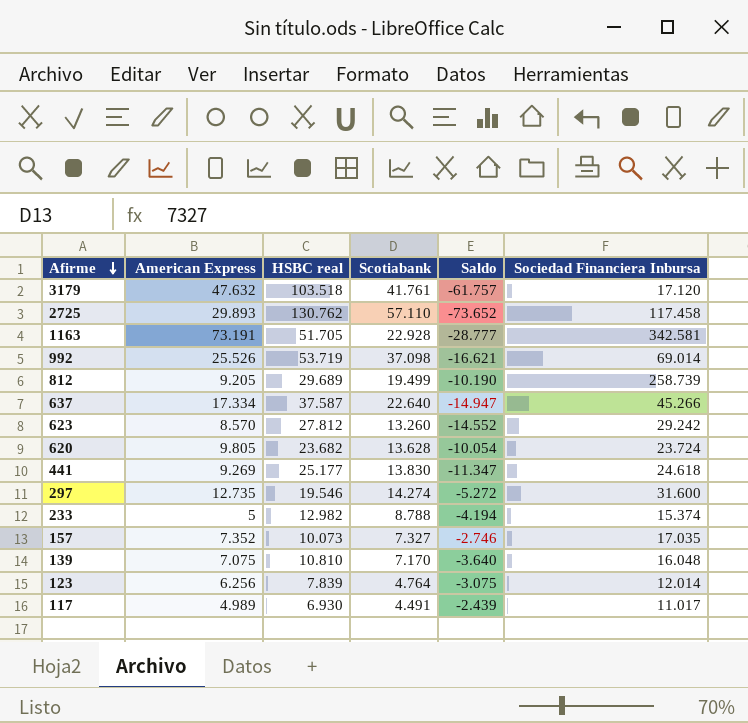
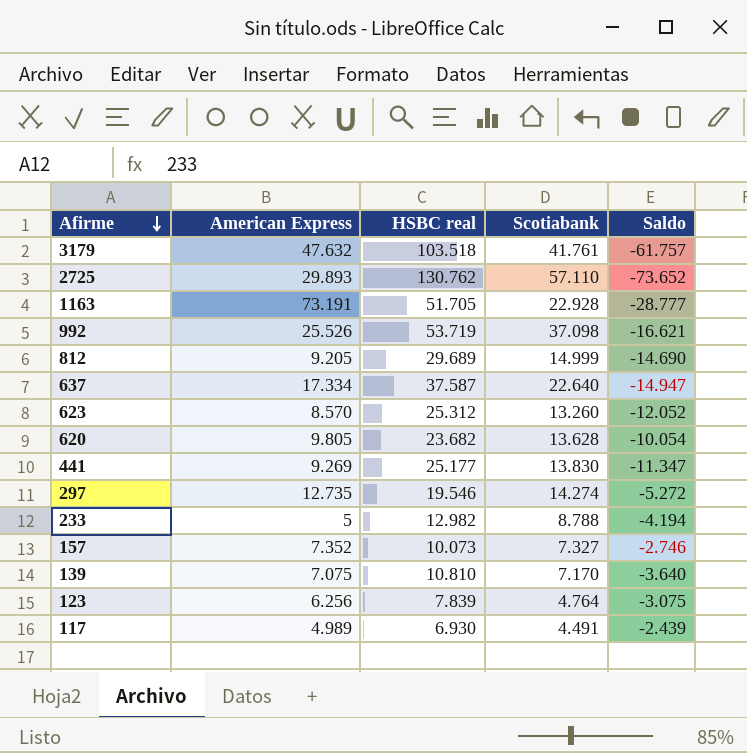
column Sociedad Financiera Inbursa | position: 6 -> none
812 | Scotiabank: 19.499 -> 14.999
812 | Saldo: -10.190 -> -14.690
623 | HSBC real: 27.812 -> 25.312
623 | Saldo: -14.552 -> -12.052

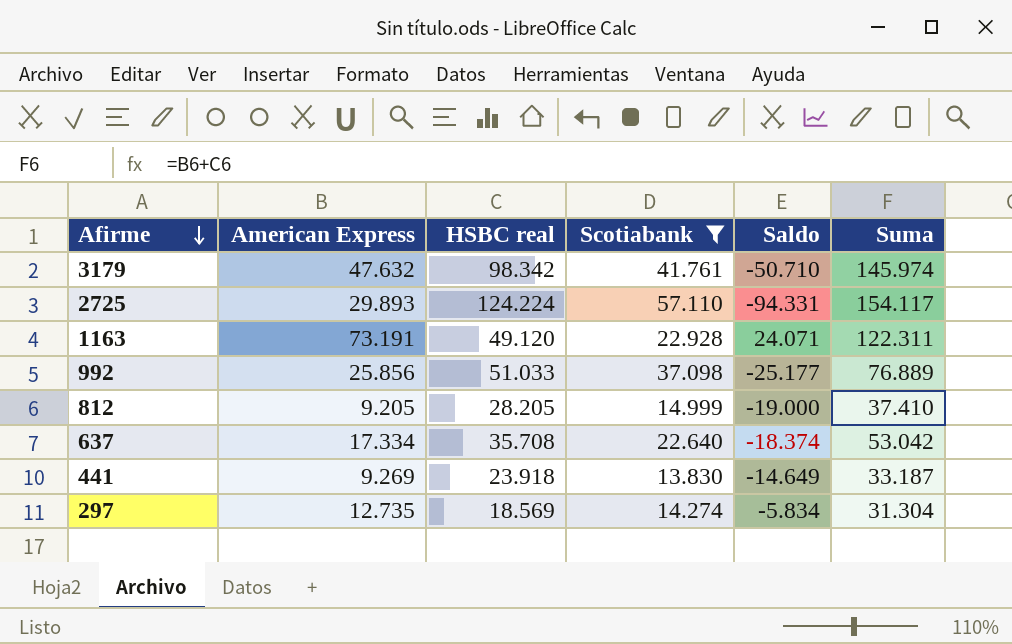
filter: none -> Scotiabank >= 13.830
column Saldo | formula: [Scotiabank] - [HSBC real] -> [American Express] - [HSBC real]
column Suma | formula: none -> [American Express] + [HSBC real]
3179 | HSBC real: 103.518 -> 98.342
2725 | HSBC real: 130.762 -> 124.224
1163 | HSBC real: 51.705 -> 49.120
992 | American Express: 25.526 -> 25.856
992 | HSBC real: 53.719 -> 51.033
812 | HSBC real: 29.689 -> 28.205
637 | HSBC real: 37.587 -> 35.708
441 | HSBC real: 25.177 -> 23.918
297 | HSBC real: 19.546 -> 18.569

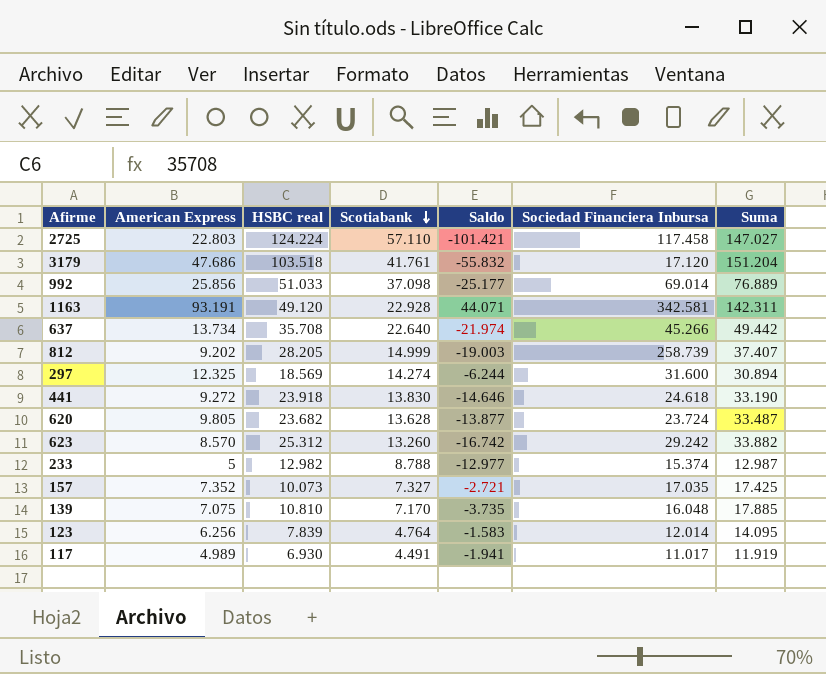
filter: Scotiabank >= 13.830 -> none
row order: Afirme descending -> Scotiabank descending
column Sociedad Financiera Inbursa | position: none -> 6
2725 | American Express: 29.893 -> 22.803
2725 | Saldo: -94.331 -> -101.421
2725 | Suma: 154.117 -> 147.027
3179 | American Express: 47.632 -> 47.686
3179 | HSBC real: 98.342 -> 103.518
3179 | Saldo: -50.710 -> -55.832
3179 | Suma: 145.974 -> 151.204
1163 | American Express: 73.191 -> 93.191
1163 | Saldo: 24.071 -> 44.071
1163 | Suma: 122.311 -> 142.311
637 | American Express: 17.334 -> 13.734
637 | Saldo: -18.374 -> -21.974
637 | Suma: 53.042 -> 49.442
812 | American Express: 9.205 -> 9.202
812 | Saldo: -19.000 -> -19.003
812 | Suma: 37.410 -> 37.407
297 | American Express: 12.735 -> 12.325
297 | Saldo: -5.834 -> -6.244
297 | Suma: 31.304 -> 30.894
441 | American Express: 9.269 -> 9.272
441 | Saldo: -14.649 -> -14.646
441 | Suma: 33.187 -> 33.190

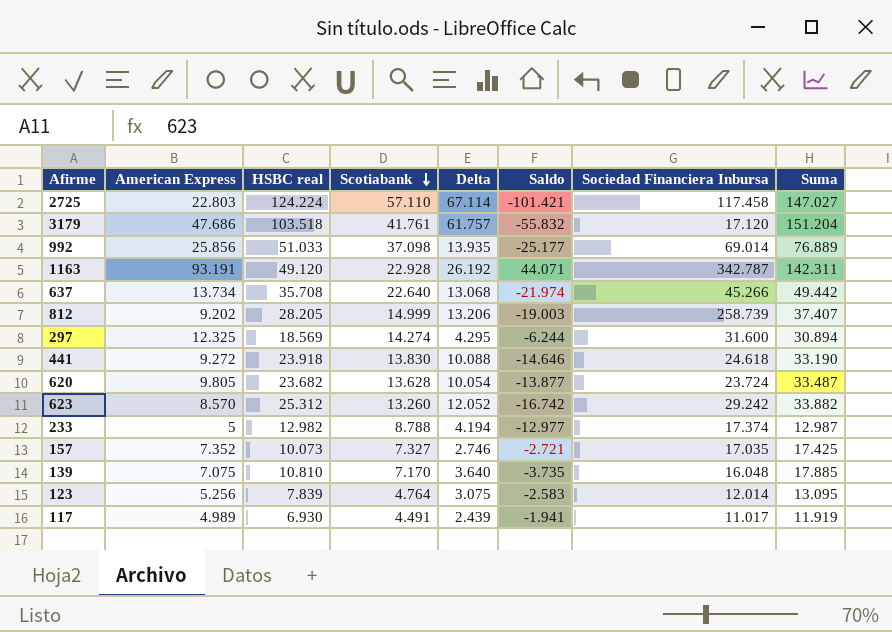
column Delta | formula: none -> [HSBC real] - [Scotiabank]
1163 | Sociedad Financiera Inbursa: 342.581 -> 342.787
233 | Sociedad Financiera Inbursa: 15.374 -> 17.374
123 | American Express: 6.256 -> 5.256
123 | Saldo: -1.583 -> -2.583
123 | Suma: 14.095 -> 13.095

